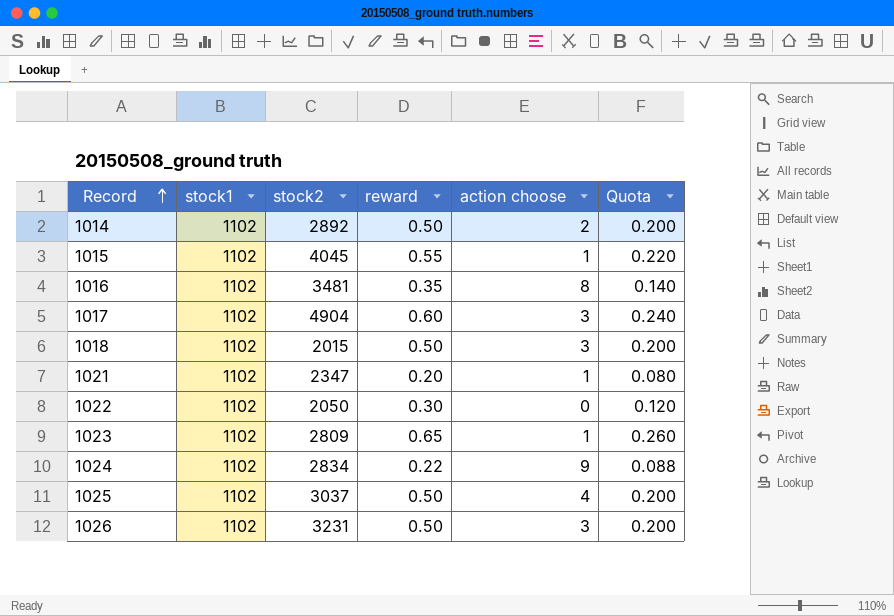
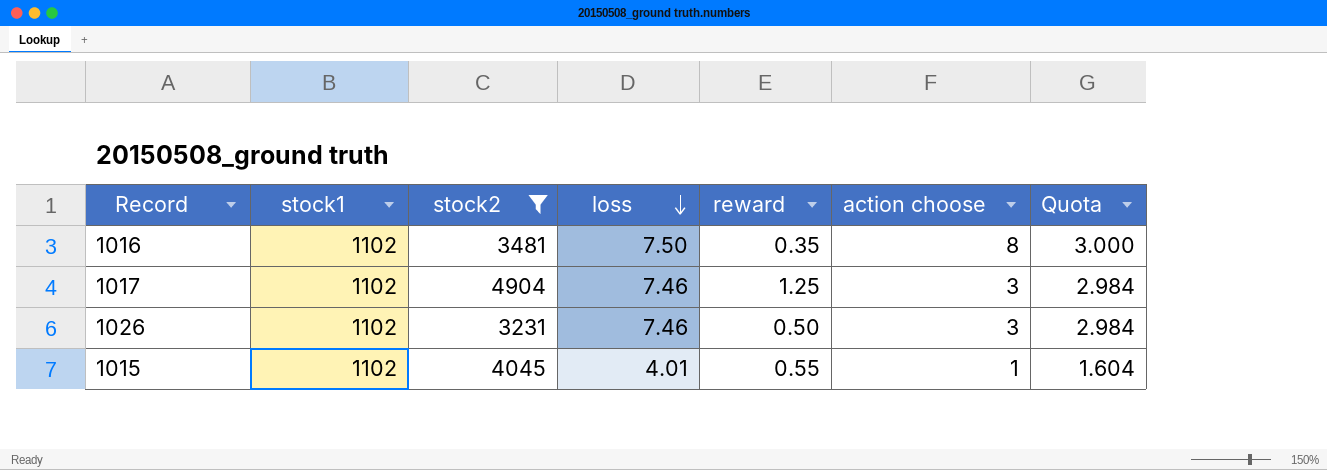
filter: none -> stock2 >= 3231
row order: Record ascending -> loss descending
column loss | position: none -> 4
column Quota | formula: [reward] * 0.4 -> [loss] * 0.4
1017 | reward: 0.60 -> 1.25

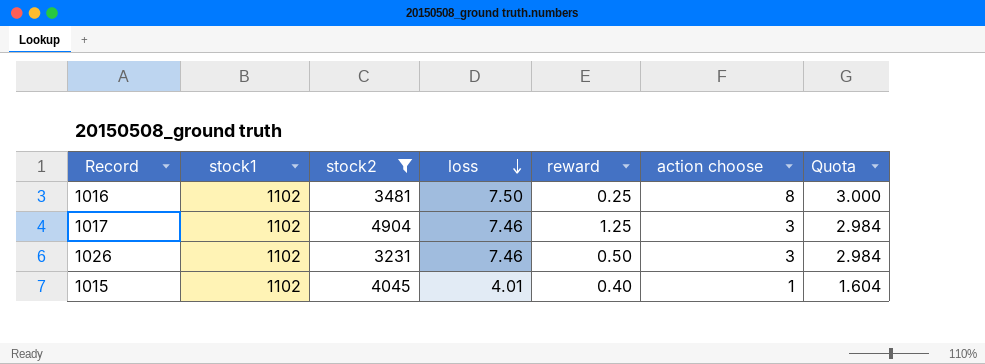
1016 | reward: 0.35 -> 0.25
1015 | reward: 0.55 -> 0.40

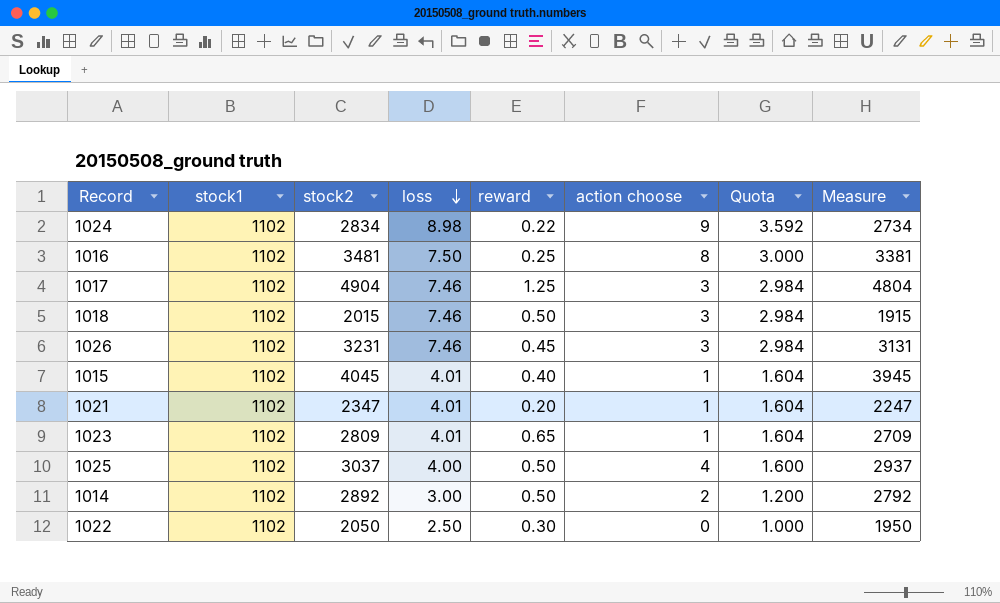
filter: stock2 >= 3231 -> none
column Measure | formula: none -> [stock2] - 100
1026 | reward: 0.50 -> 0.45

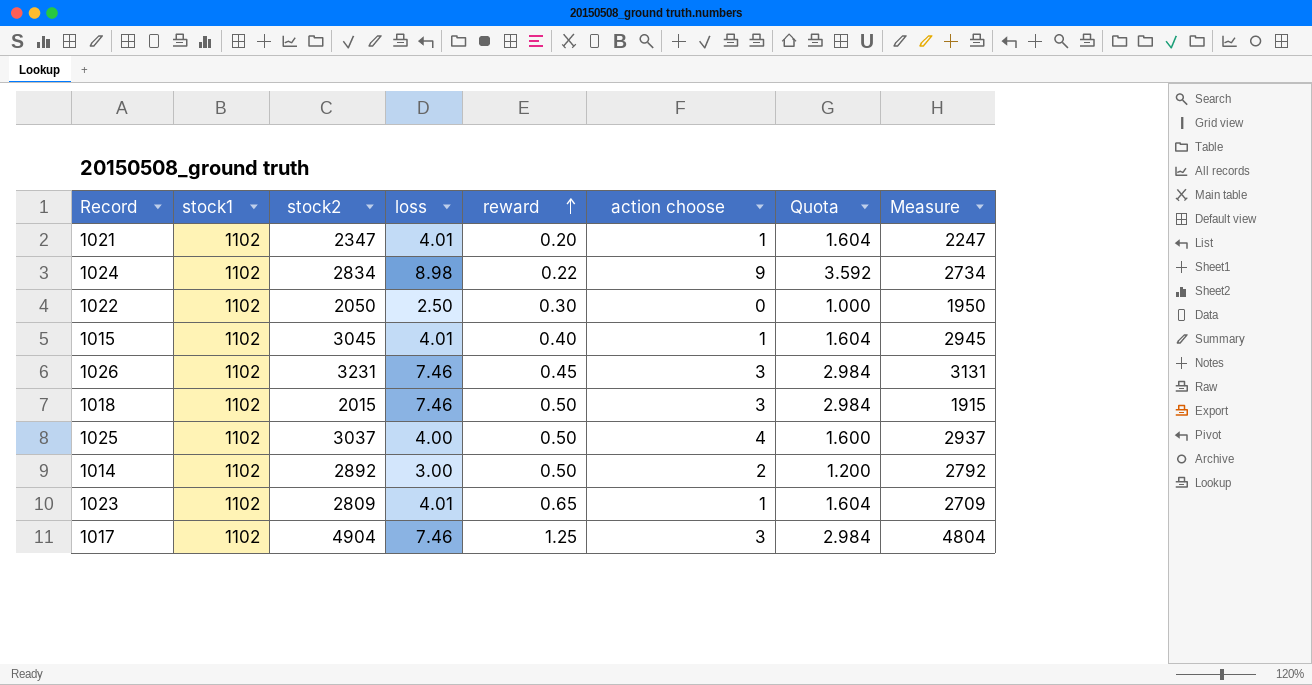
row order: loss descending -> reward ascending
row 1016: 1102 | 3481 | 7.50 | 0.25 | 8 | 3.000 | 3381 -> none
1015 | stock2: 4045 -> 3045
1015 | Measure: 3945 -> 2945

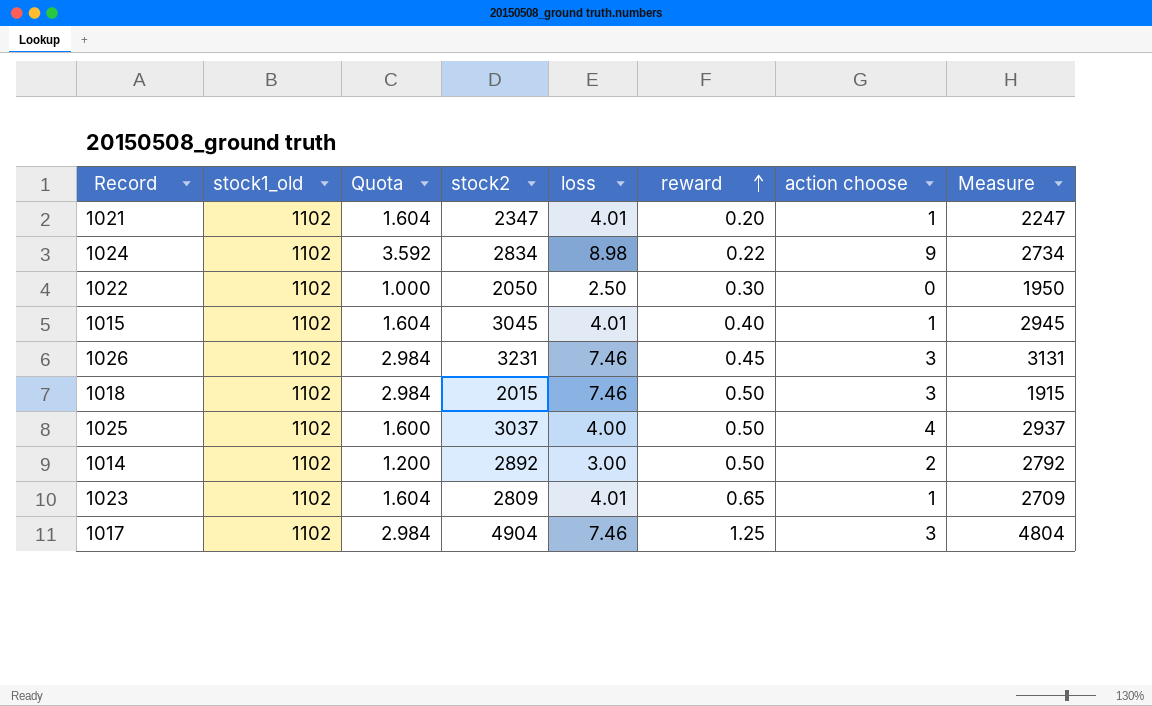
column name: stock1 -> stock1_old
column Quota | position: 7 -> 3

